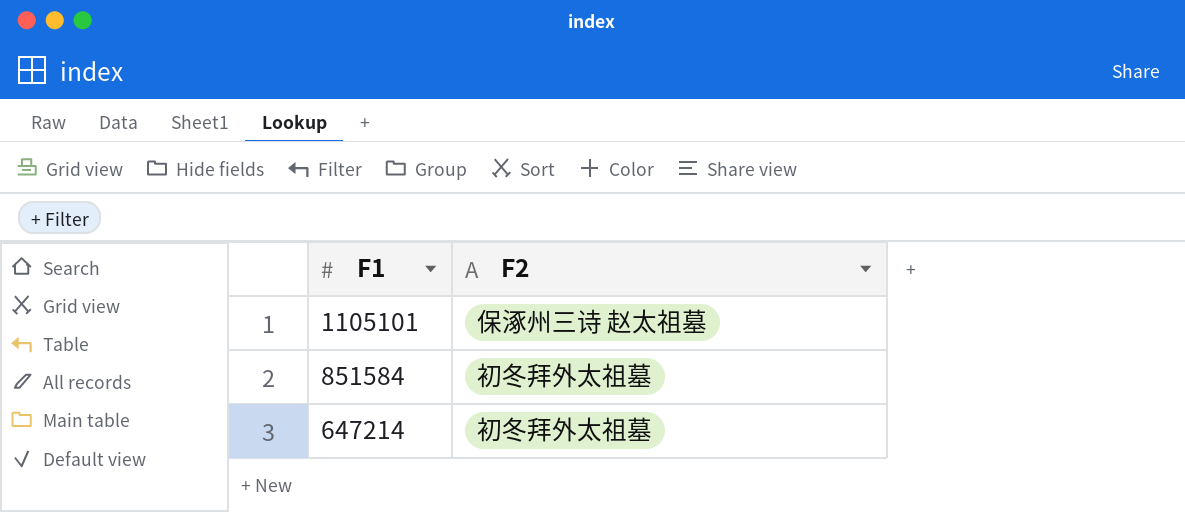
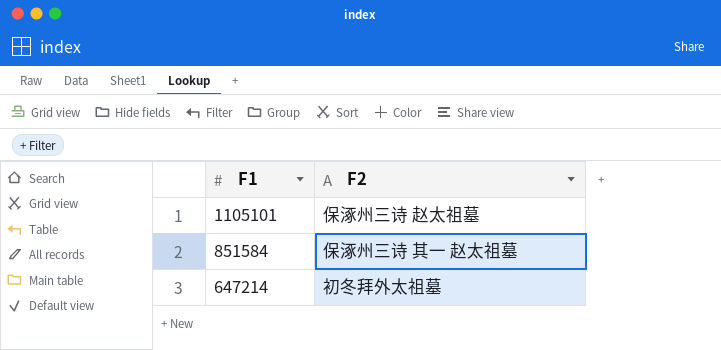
851584 | F2: 初冬拜外太祖墓 -> 保涿州三诗 其一 赵太祖墓

